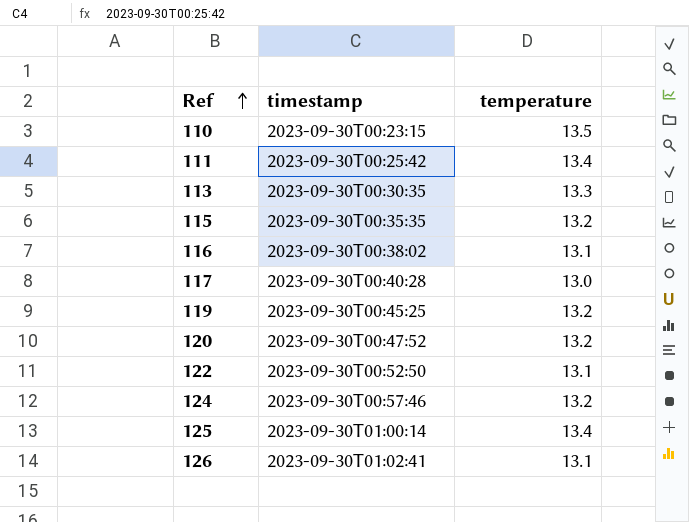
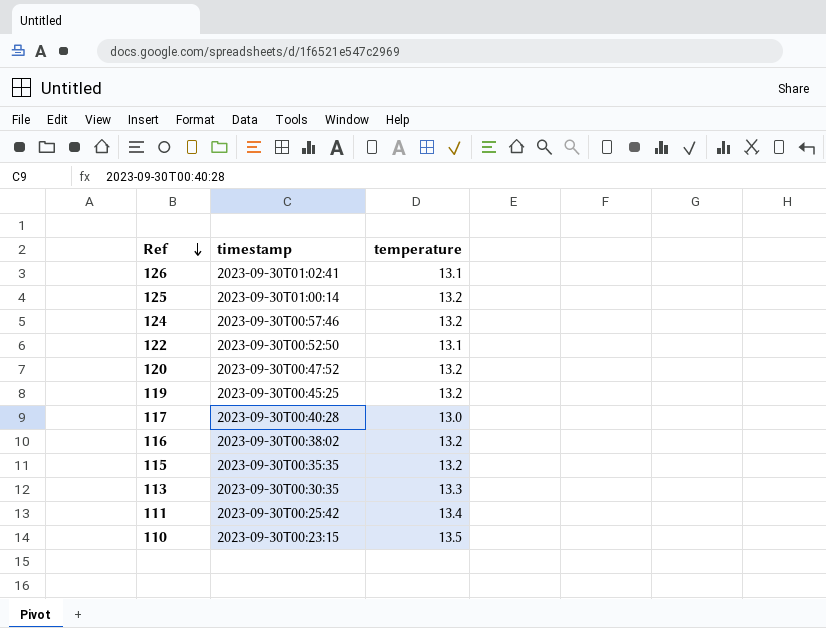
row order: Ref ascending -> Ref descending
125 | temperature: 13.4 -> 13.2
116 | temperature: 13.1 -> 13.2

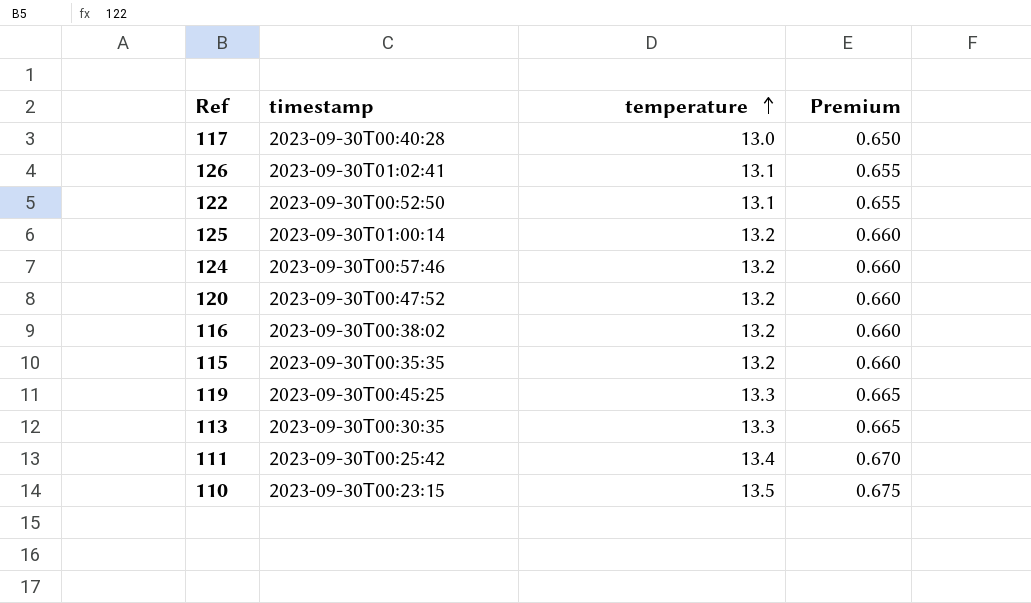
row order: Ref descending -> temperature ascending
column Premium | formula: none -> [temperature] * 0.05
119 | temperature: 13.2 -> 13.3

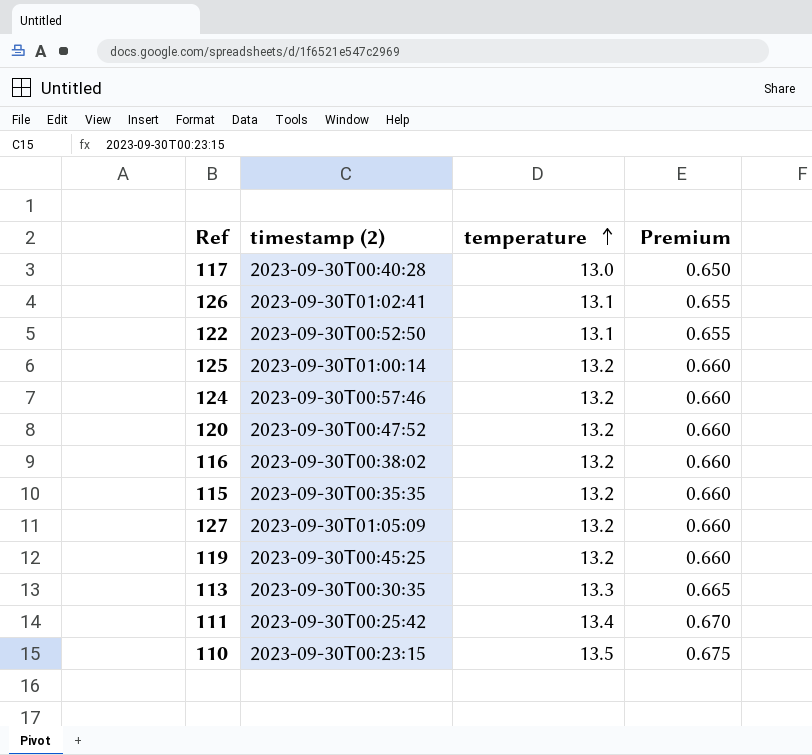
column name: timestamp -> timestamp (2)
row 127: none -> 2023-09-30T01:05:09 | 13.2 | 0.660
119 | temperature: 13.3 -> 13.2
119 | Premium: 0.665 -> 0.660

